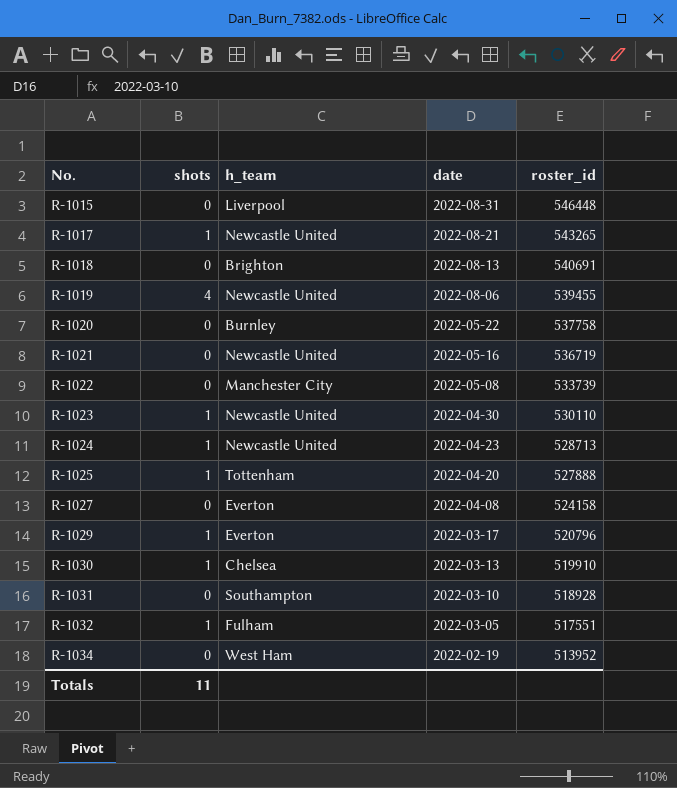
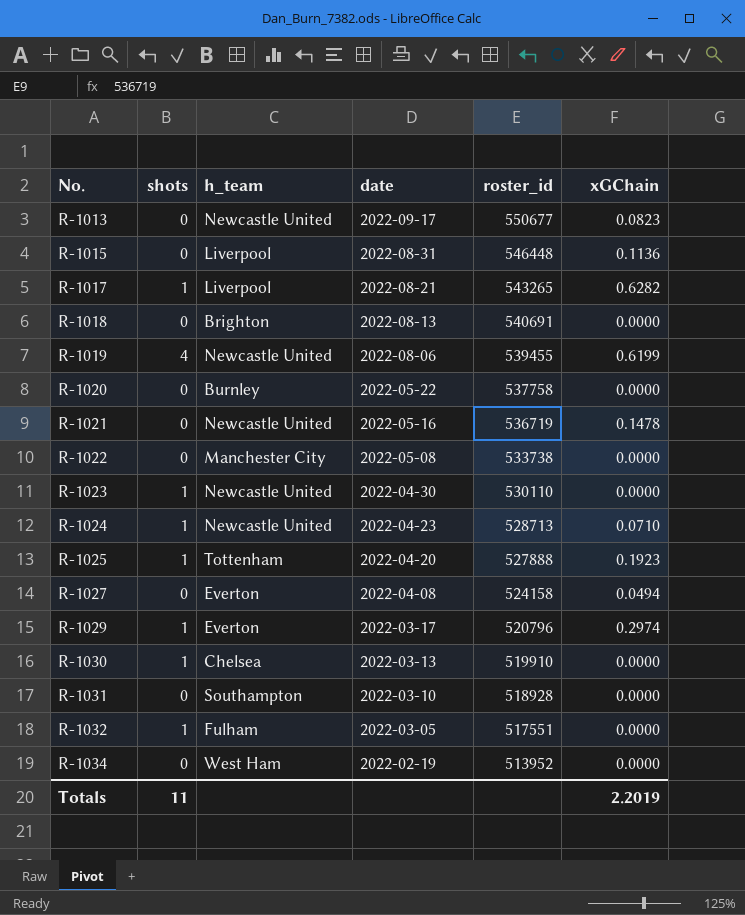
column xGChain | position: none -> 6
row R-1013: none -> 0 | Newcastle United | 2022-09-17 | 550677 | 0.0823
R-1017 | h_team: Newcastle United -> Liverpool
R-1022 | roster_id: 533739 -> 533738

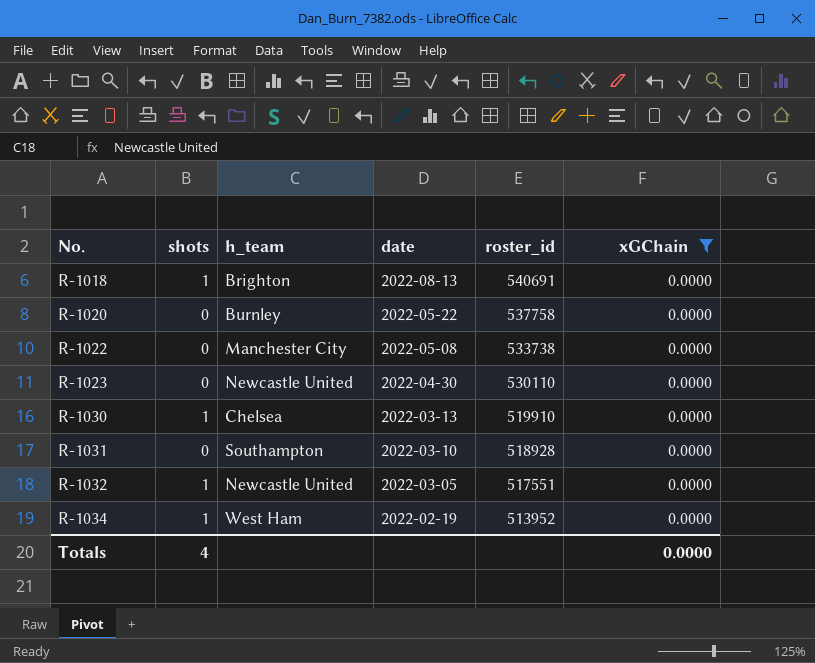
filter: none -> xGChain = 0.0000
R-1018 | shots: 0 -> 1
R-1023 | shots: 1 -> 0
R-1032 | h_team: Fulham -> Newcastle United
R-1034 | shots: 0 -> 1
Totals | shots: 11 -> 4
Totals | xGChain: 2.2019 -> 0.0000

